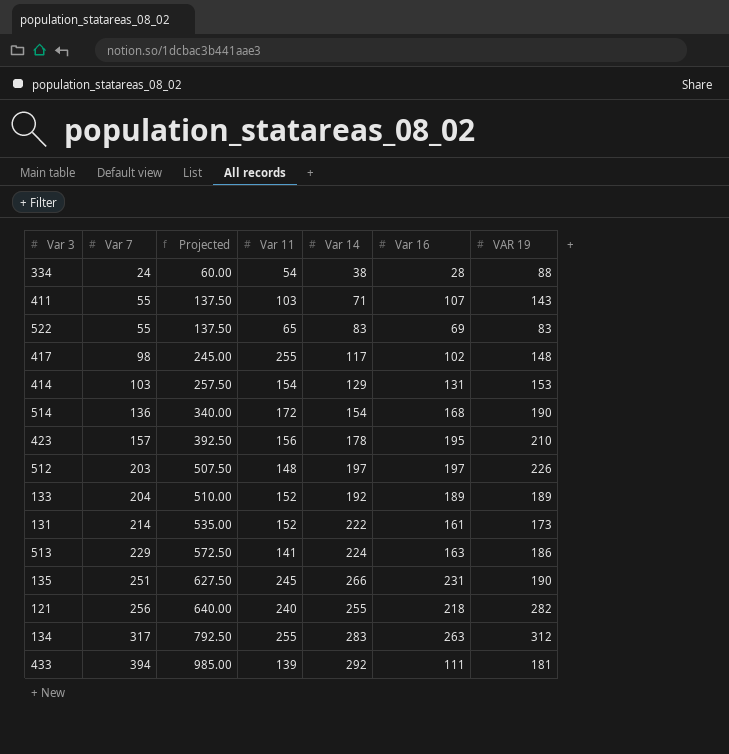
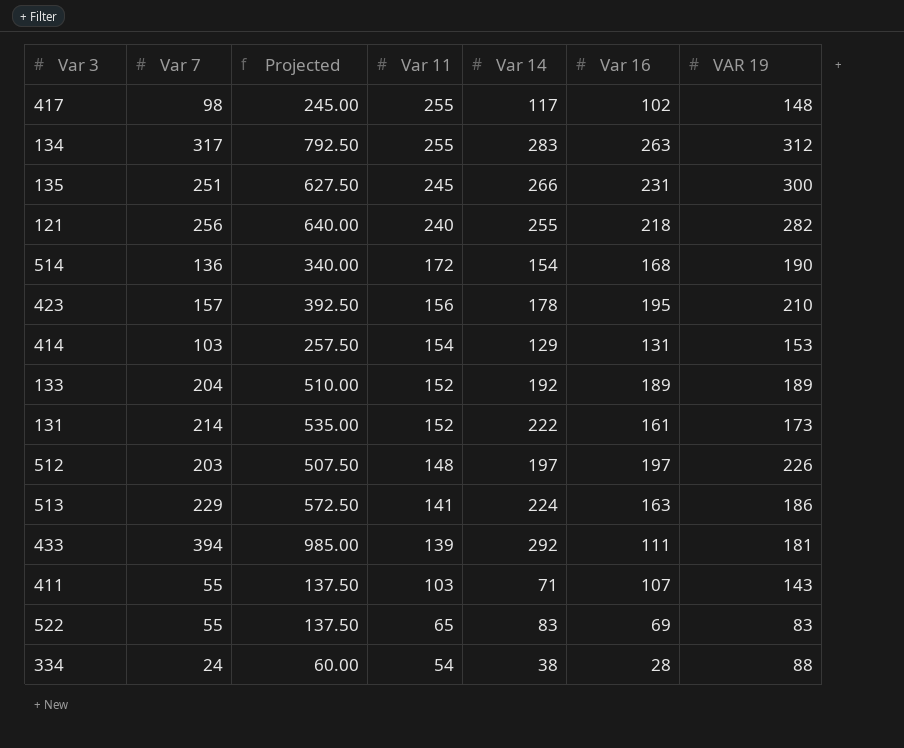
row order: Var 7 ascending -> Var 11 descending
135 | VAR 19: 190 -> 300

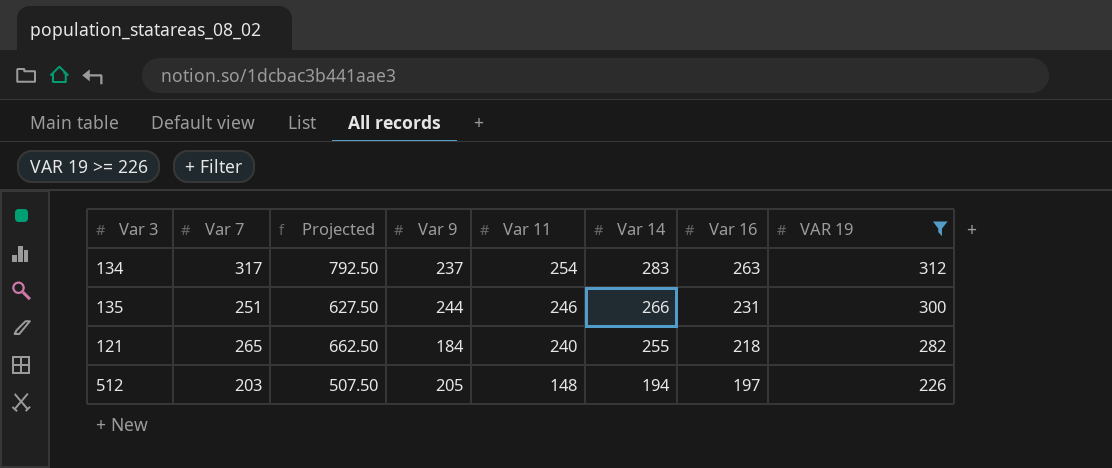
filter: none -> VAR 19 >= 226
column Var 9 | position: none -> 4
134 | Var 11: 255 -> 254
135 | Var 11: 245 -> 246
121 | Var 7: 256 -> 265
121 | Projected: 640.00 -> 662.50
512 | Var 14: 197 -> 194

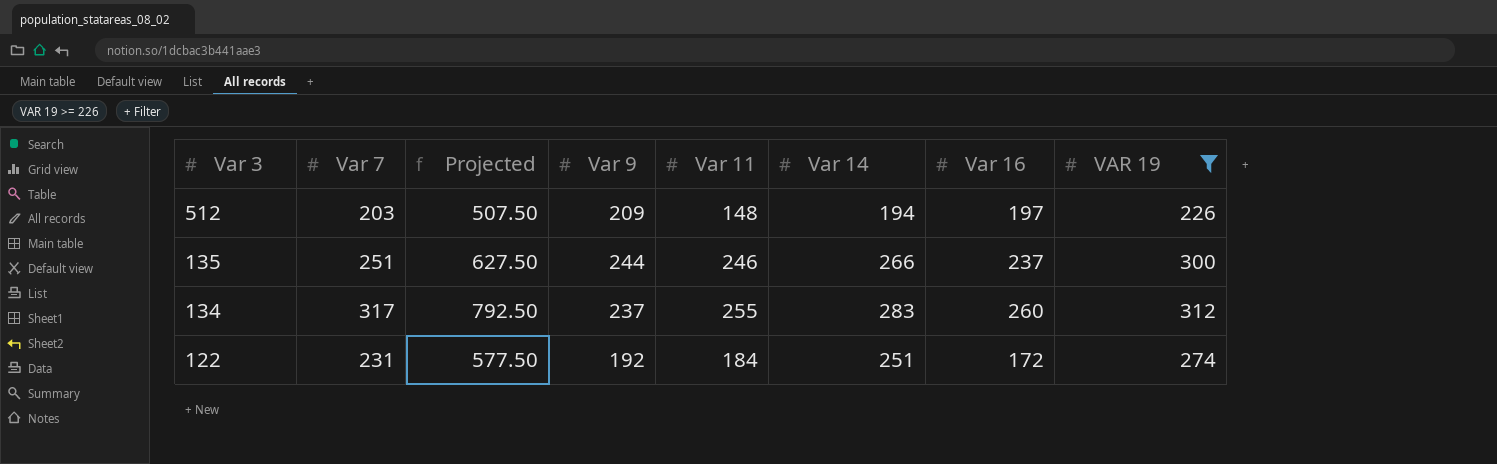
row order: Var 11 descending -> Var 3 descending
row 121: 265 | 662.50 | 184 | 240 | 255 | 218 | 282 -> none
512 | Var 9: 205 -> 209
135 | Var 16: 231 -> 237
134 | Var 11: 254 -> 255
134 | Var 16: 263 -> 260
row 122: none -> 231 | 577.50 | 192 | 184 | 251 | 172 | 274

